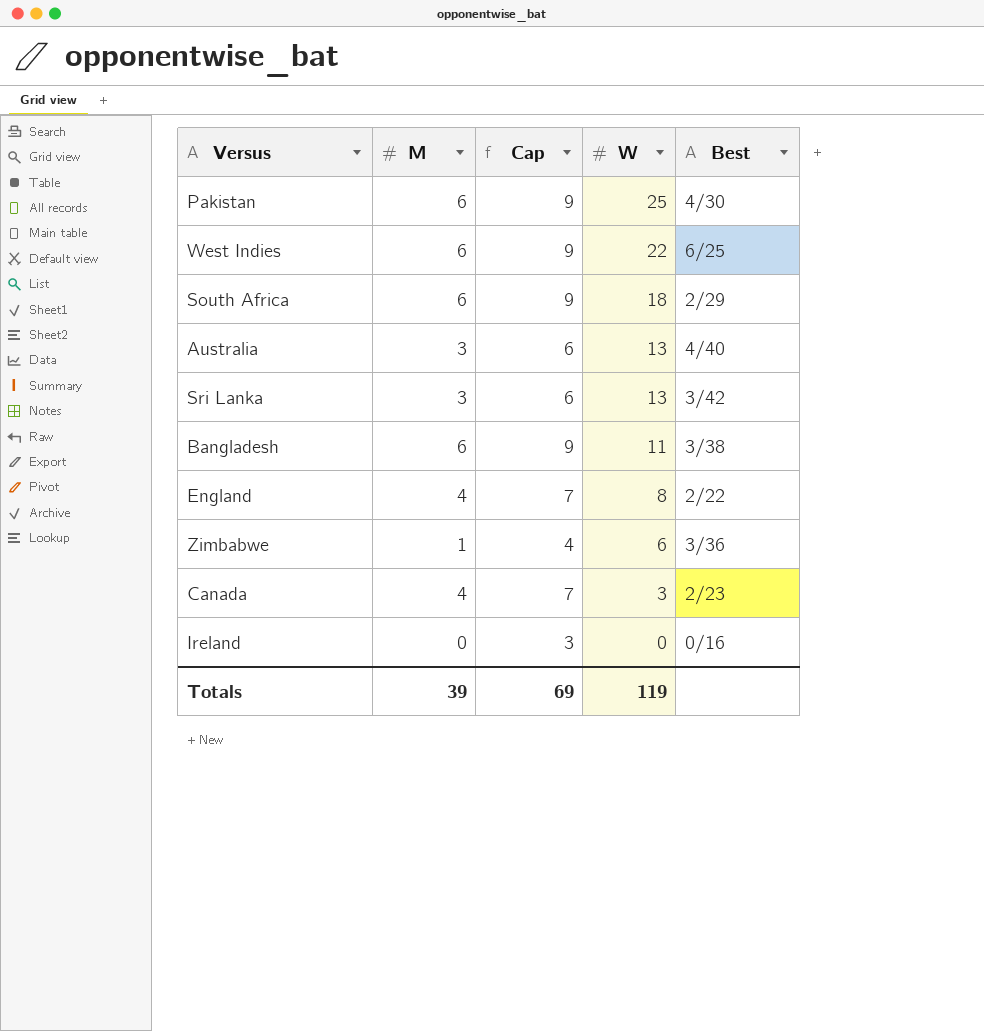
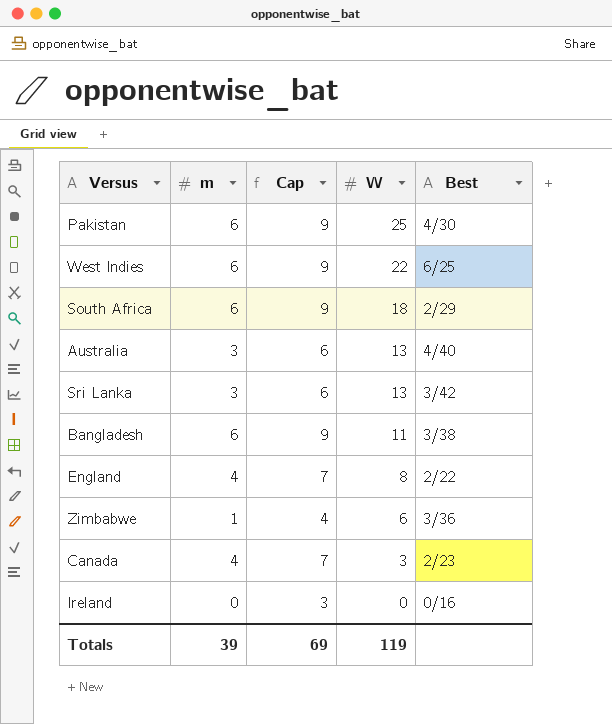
column name: M -> m

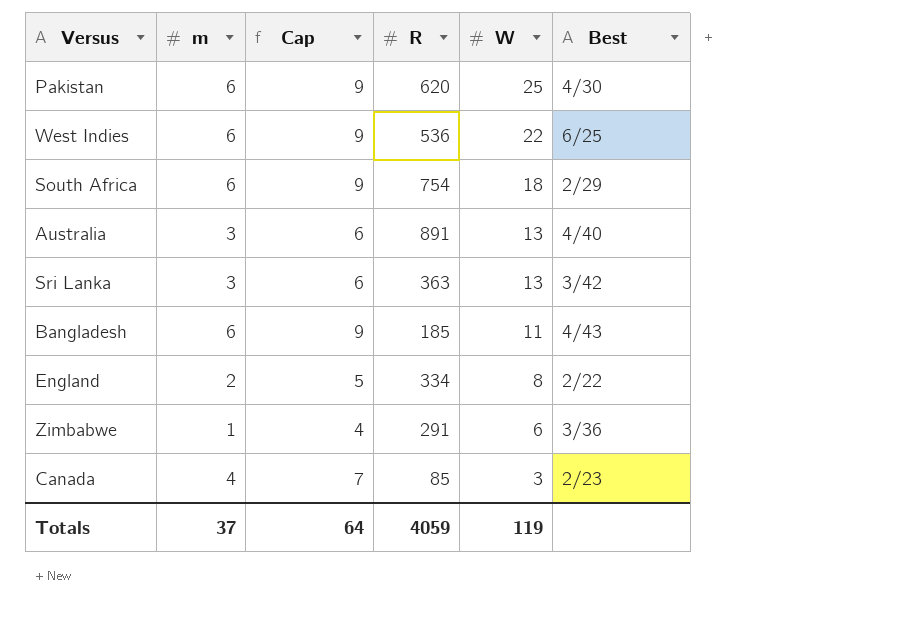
column R | position: none -> 4
row Ireland: 0 | 3 | 0 | 0/16 -> none
Bangladesh | Best: 3/38 -> 4/43
England | m: 4 -> 2
England | Cap: 7 -> 5
Totals | m: 39 -> 37
Totals | Cap: 69 -> 64

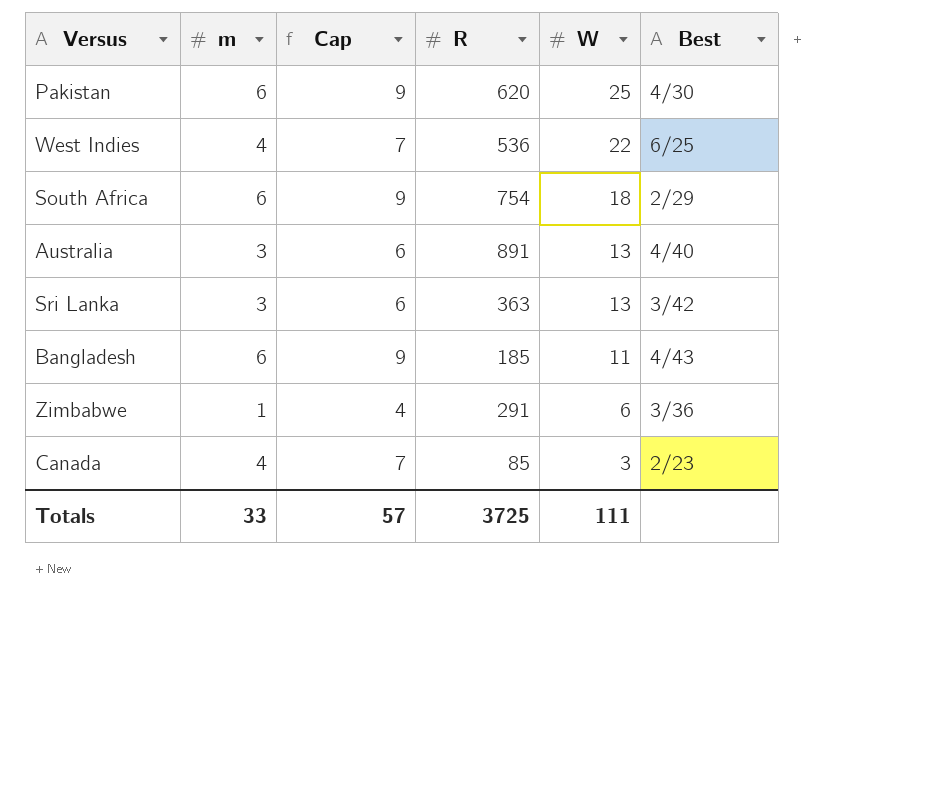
row England: 2 | 5 | 334 | 8 | 2/22 -> none
West Indies | m: 6 -> 4
West Indies | Cap: 9 -> 7
Totals | m: 37 -> 33
Totals | Cap: 64 -> 57
Totals | R: 4059 -> 3725
Totals | W: 119 -> 111

